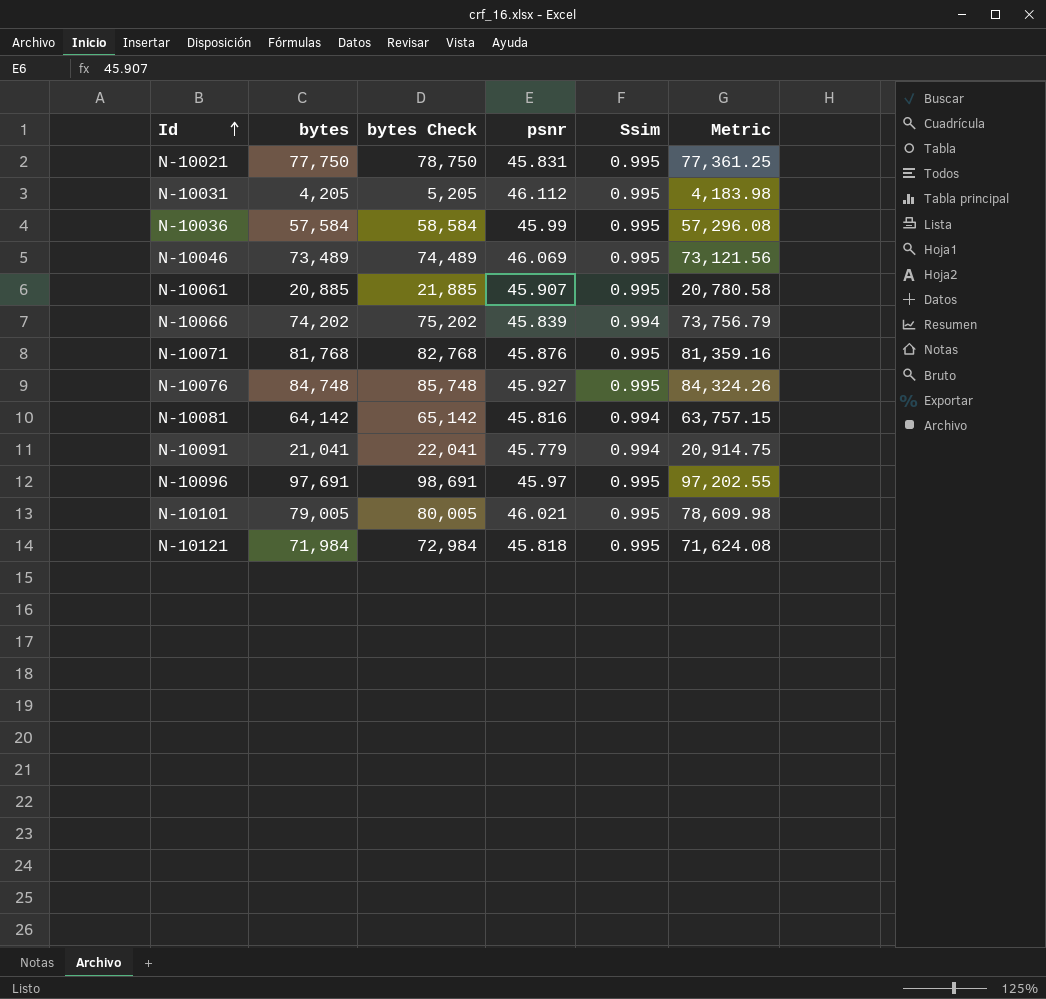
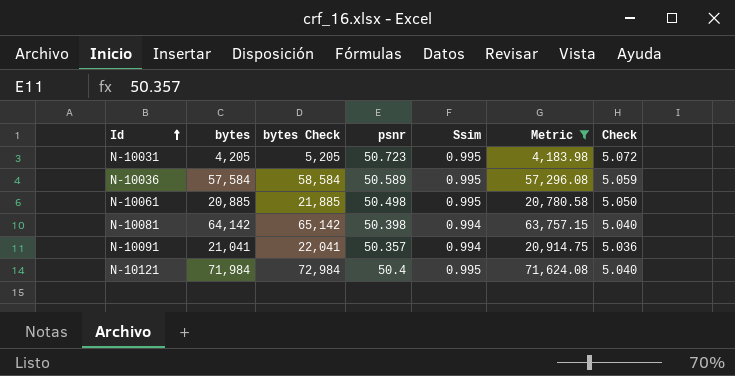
filter: none -> Metric <= 71,624.08
column Check | formula: none -> [psnr] * 0.1
N-10031 | psnr: 46.112 -> 50.723
N-10036 | psnr: 45.99 -> 50.589
N-10061 | psnr: 45.907 -> 50.498
N-10081 | psnr: 45.816 -> 50.398
N-10091 | psnr: 45.779 -> 50.357
N-10121 | psnr: 45.818 -> 50.4

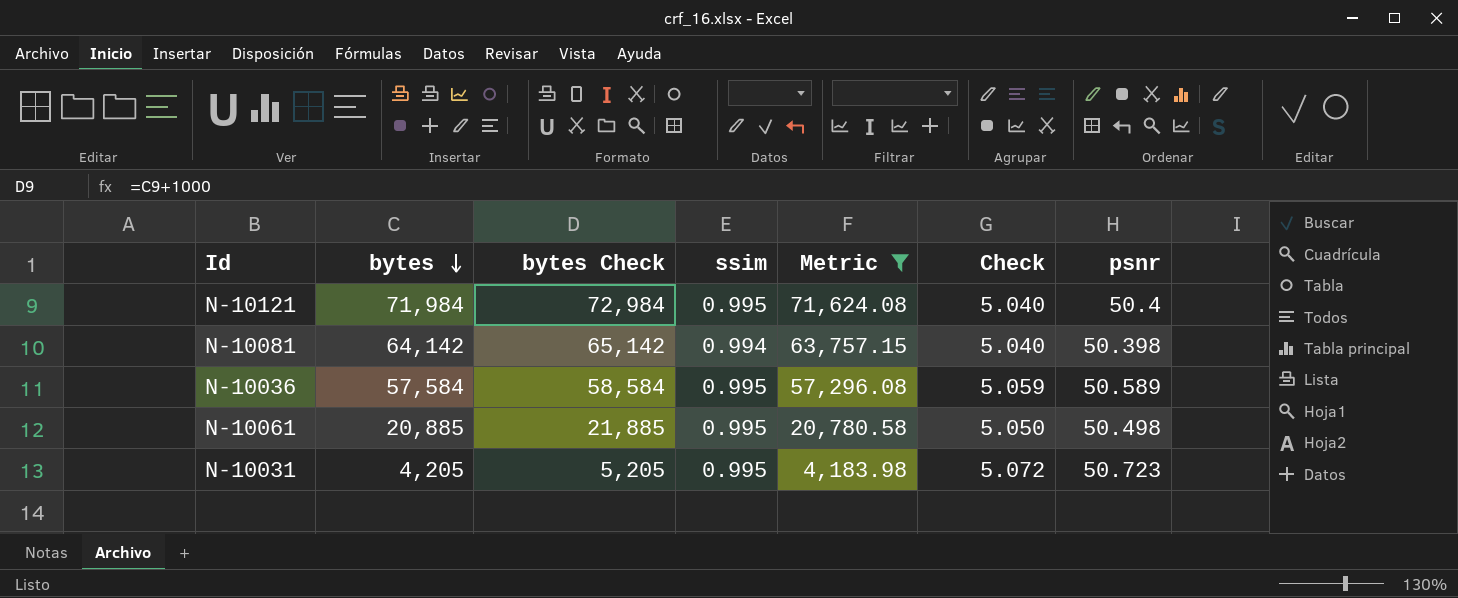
row order: Id ascending -> bytes descending
column name: Ssim -> ssim
column psnr | position: 4 -> 7
row N-10091: 21,041 | 22,041 | 50.357 | 0.994 | 20,914.75 | 5.036 -> none

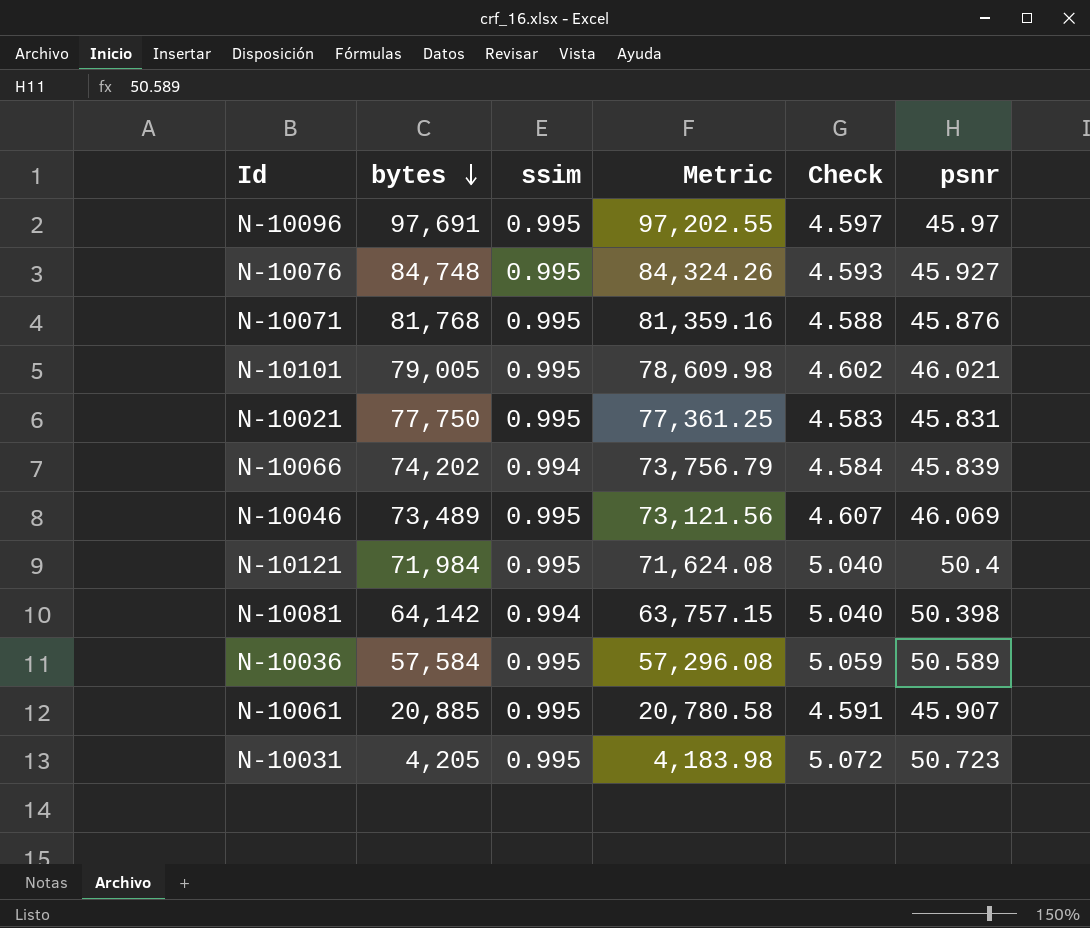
filter: Metric <= 71,624.08 -> none
column bytes Check | formula: [bytes] + 1000 -> none
N-10061 | Check: 5.050 -> 4.591
N-10061 | psnr: 50.498 -> 45.907

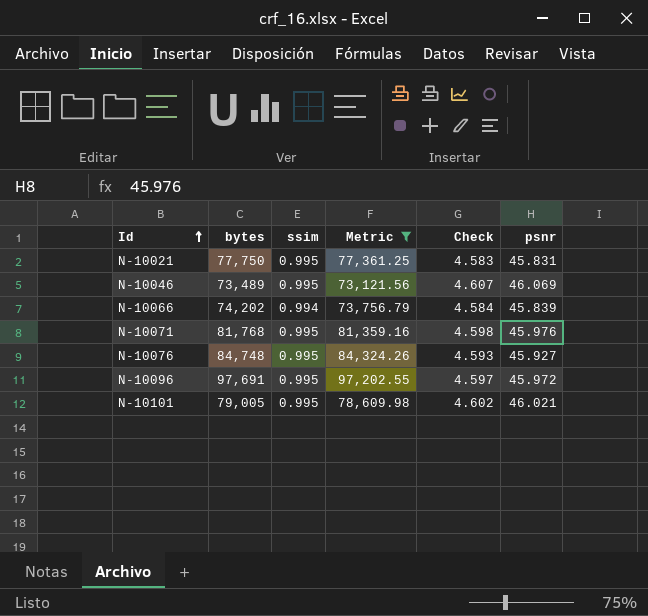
filter: none -> Metric >= 73,121.56
row order: bytes descending -> Id ascending
N-10071 | Check: 4.588 -> 4.598
N-10071 | psnr: 45.876 -> 45.976
N-10096 | psnr: 45.97 -> 45.972

